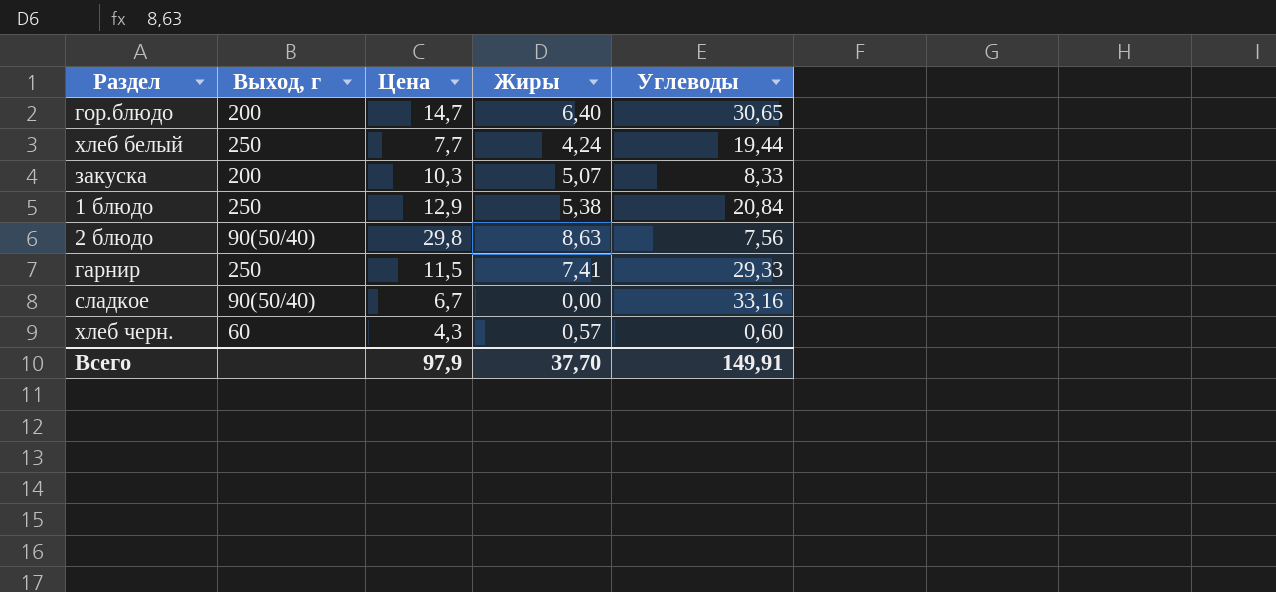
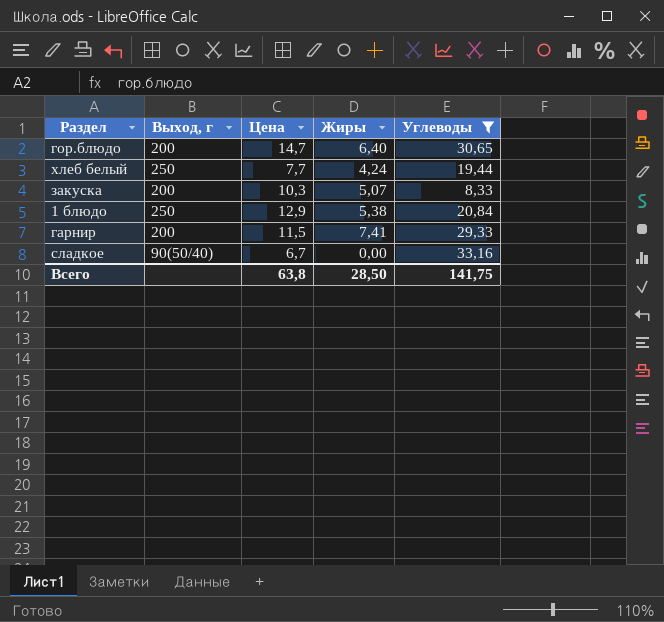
filter: none -> Углеводы >= 8,33
гарнир | Выход, г: 250 -> 200
Всего | Цена: 97,9 -> 63,8
Всего | Жиры: 37,70 -> 28,50
Всего | Углеводы: 149,91 -> 141,75

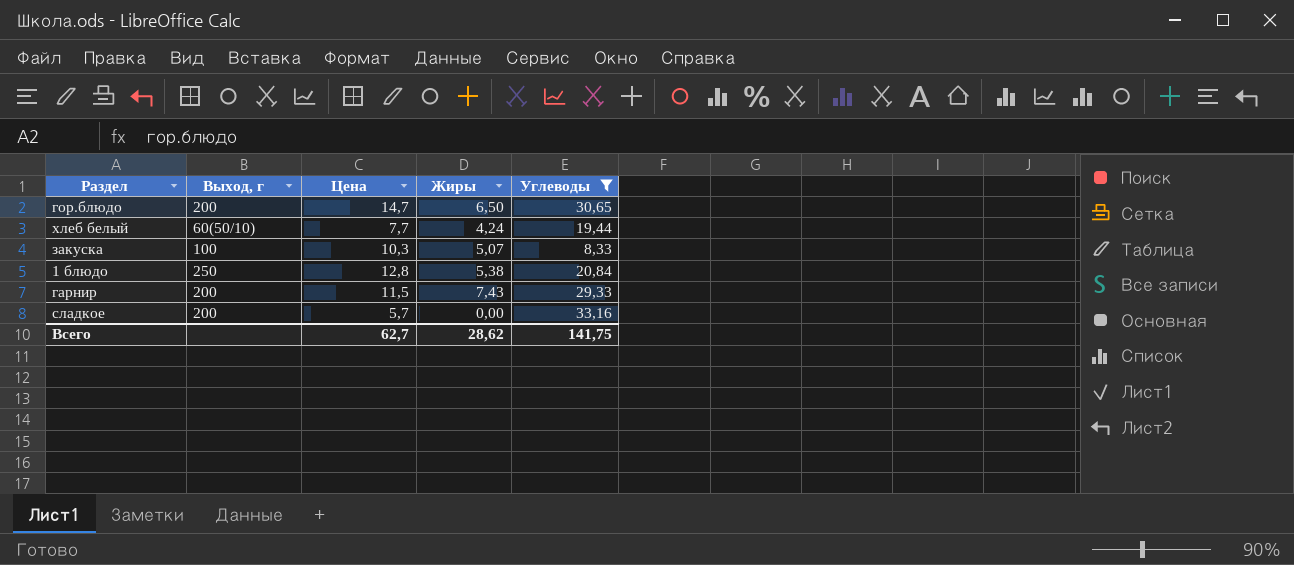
гор.блюдо | Жиры: 6,40 -> 6,50
хлеб белый | Выход, г: 250 -> 60(50/10)
закуска | Выход, г: 200 -> 100
1 блюдо | Цена: 12,9 -> 12,8
гарнир | Жиры: 7,41 -> 7,43
сладкое | Выход, г: 90(50/40) -> 200
сладкое | Цена: 6,7 -> 5,7
Всего | Цена: 63,8 -> 62,7
Всего | Жиры: 28,50 -> 28,62

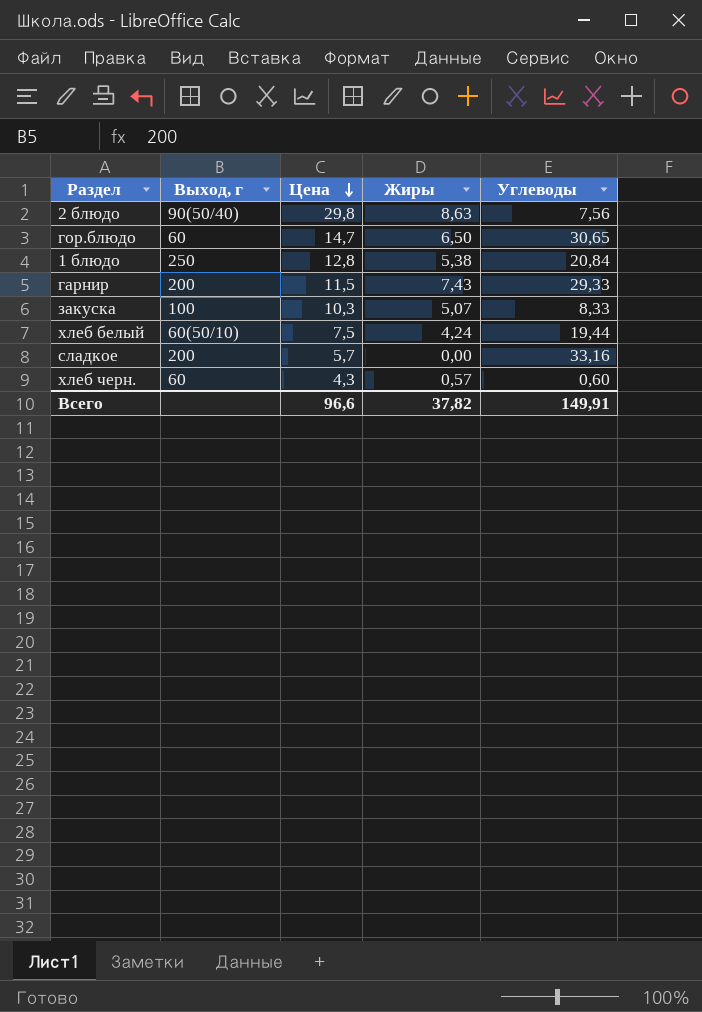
filter: Углеводы >= 8,33 -> none
row order: none -> Цена descending
гор.блюдо | Выход, г: 200 -> 60
хлеб белый | Цена: 7,7 -> 7,5
Всего | Цена: 62,7 -> 96,6
Всего | Жиры: 28,62 -> 37,82
Всего | Углеводы: 141,75 -> 149,91

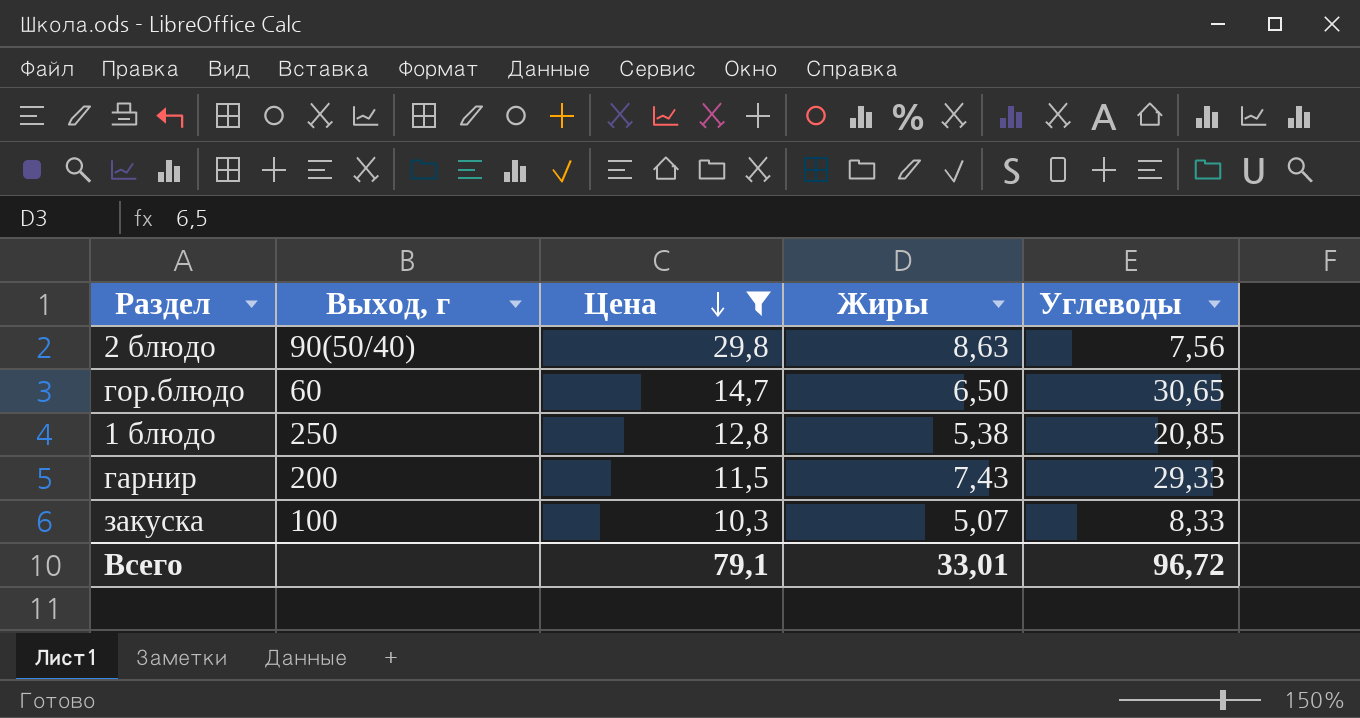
filter: none -> Цена >= 10,3
1 блюдо | Углеводы: 20,84 -> 20,85
Всего | Цена: 96,6 -> 79,1
Всего | Жиры: 37,82 -> 33,01
Всего | Углеводы: 149,91 -> 96,72

